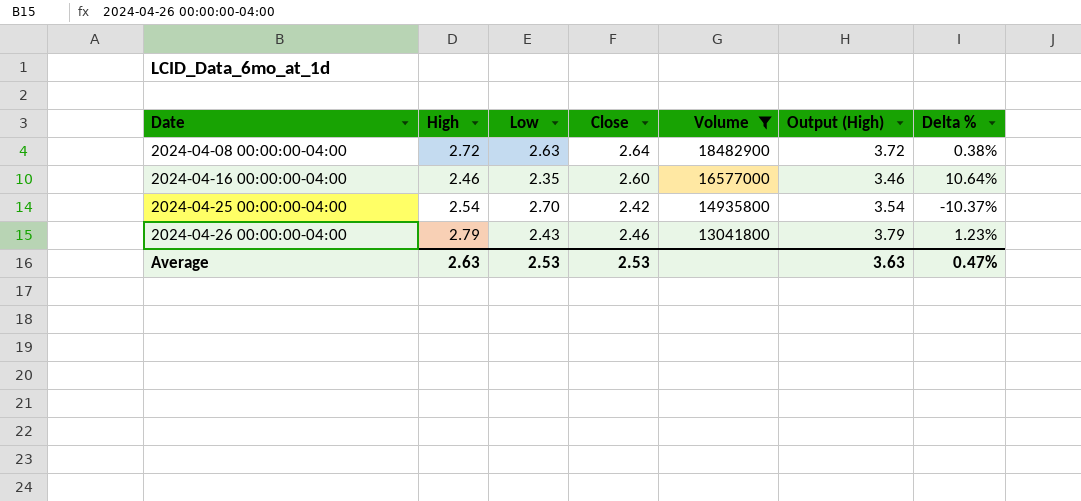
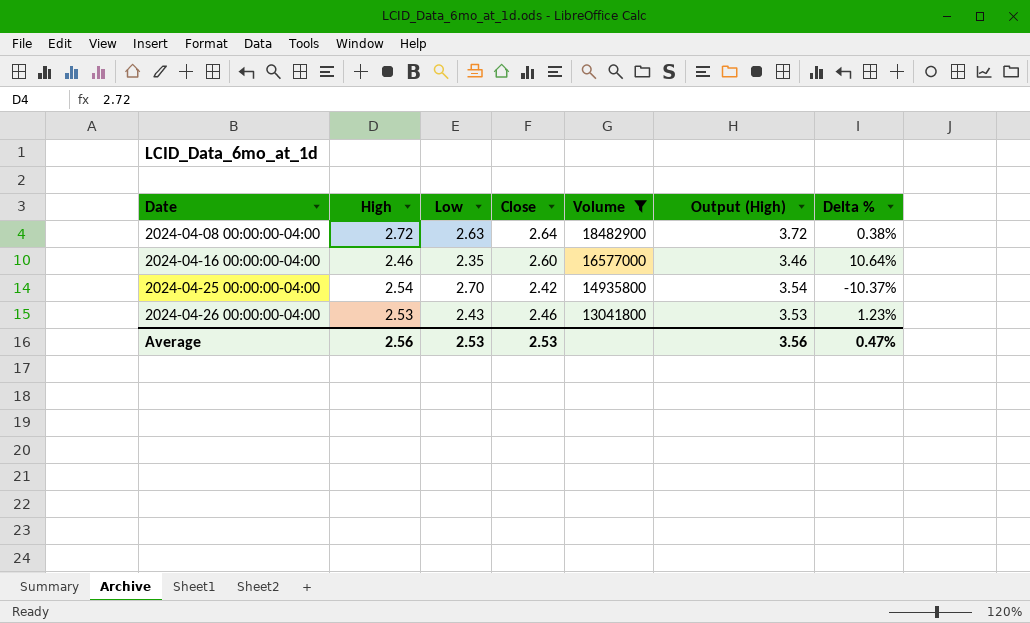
2024-04-26 00:00:00-04:00 | High: 2.79 -> 2.53
2024-04-26 00:00:00-04:00 | Output (High): 3.79 -> 3.53
Average | High: 2.63 -> 2.56
Average | Output (High): 3.63 -> 3.56

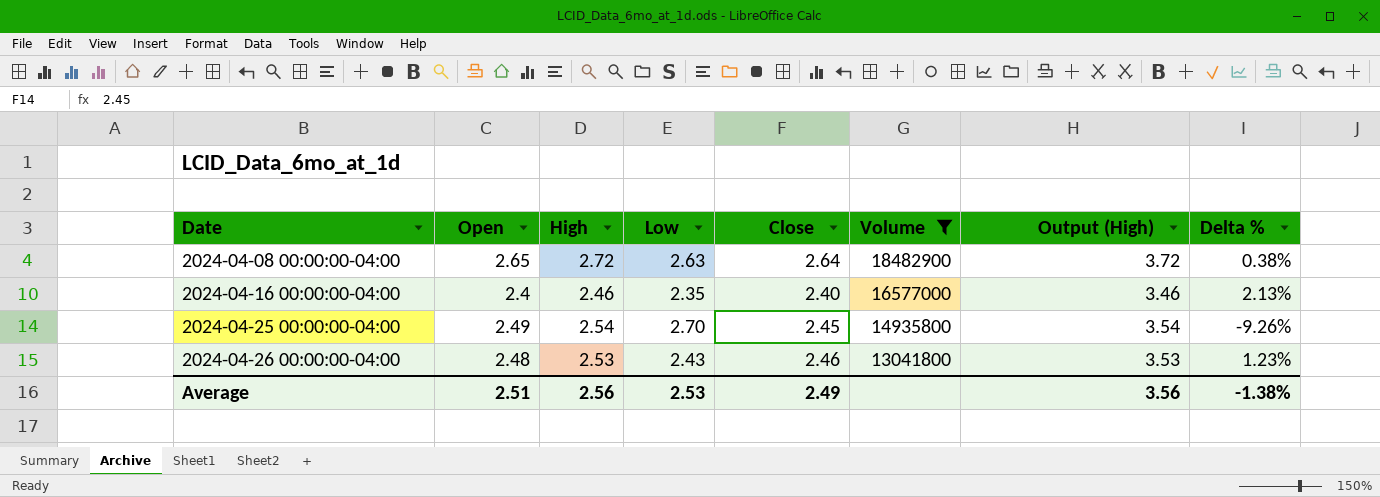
column Open | position: none -> 2
2024-04-16 00:00:00-04:00 | Close: 2.60 -> 2.40
2024-04-16 00:00:00-04:00 | Delta %: 10.64% -> 2.13%
2024-04-25 00:00:00-04:00 | Close: 2.42 -> 2.45
2024-04-25 00:00:00-04:00 | Delta %: -10.37% -> -9.26%
Average | Close: 2.53 -> 2.49
Average | Delta %: 0.47% -> -1.38%

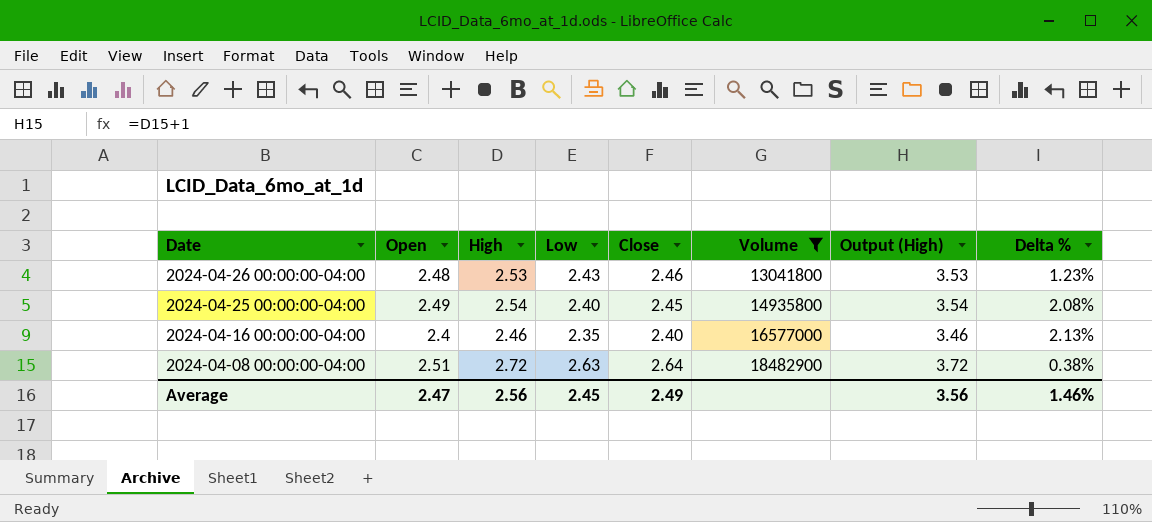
row order: Date ascending -> Date descending
2024-04-25 00:00:00-04:00 | Low: 2.70 -> 2.40
2024-04-25 00:00:00-04:00 | Delta %: -9.26% -> 2.08%
2024-04-08 00:00:00-04:00 | Open: 2.65 -> 2.51
Average | Open: 2.51 -> 2.47
Average | Low: 2.53 -> 2.45
Average | Delta %: -1.38% -> 1.46%

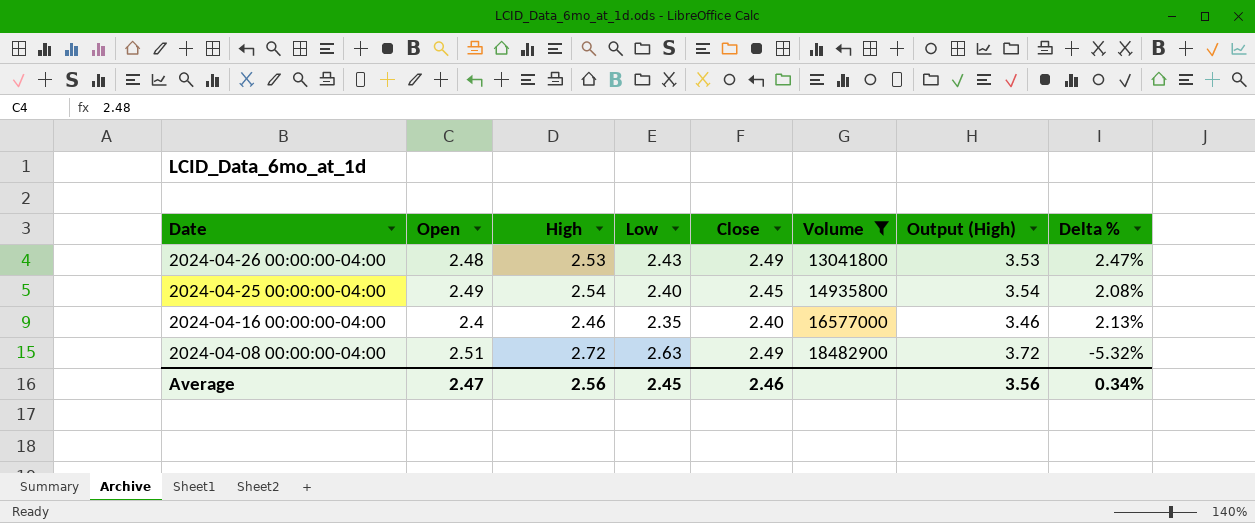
2024-04-26 00:00:00-04:00 | Close: 2.46 -> 2.49
2024-04-26 00:00:00-04:00 | Delta %: 1.23% -> 2.47%
2024-04-08 00:00:00-04:00 | Close: 2.64 -> 2.49
2024-04-08 00:00:00-04:00 | Delta %: 0.38% -> -5.32%
Average | Close: 2.49 -> 2.46
Average | Delta %: 1.46% -> 0.34%

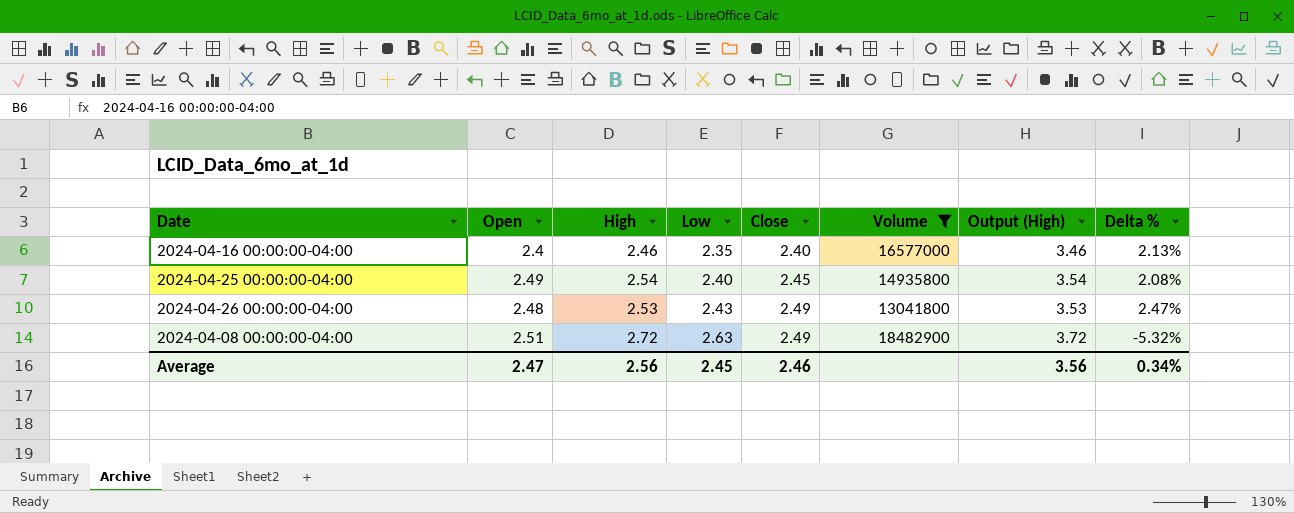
row order: Date descending -> Low ascending

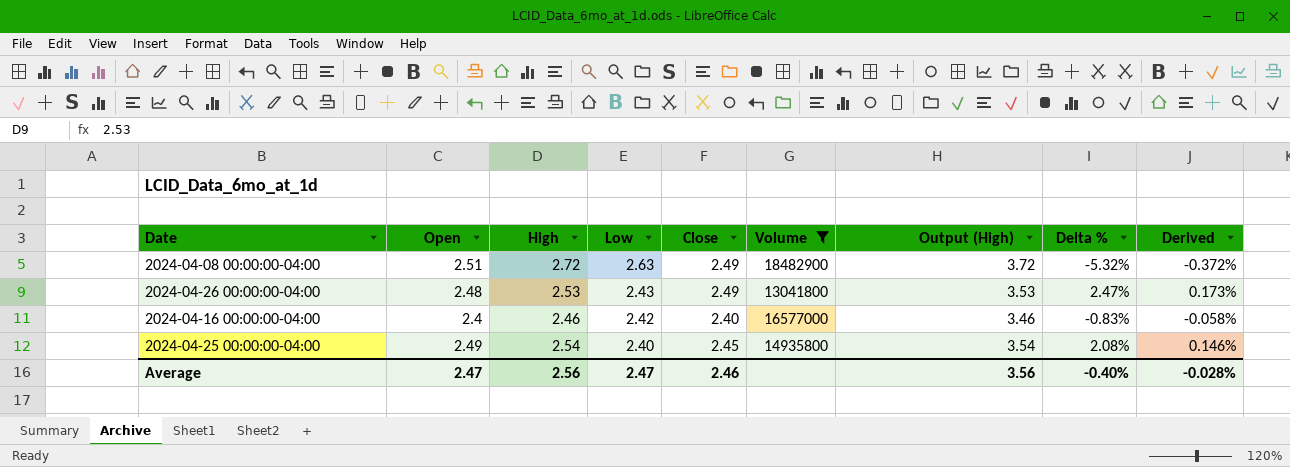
row order: Low ascending -> Low descending
column Derived | formula: none -> [Delta %] * 0.07
2024-04-16 00:00:00-04:00 | Low: 2.35 -> 2.42
2024-04-16 00:00:00-04:00 | Delta %: 2.13% -> -0.83%
Average | Low: 2.45 -> 2.47
Average | Delta %: 0.34% -> -0.40%

